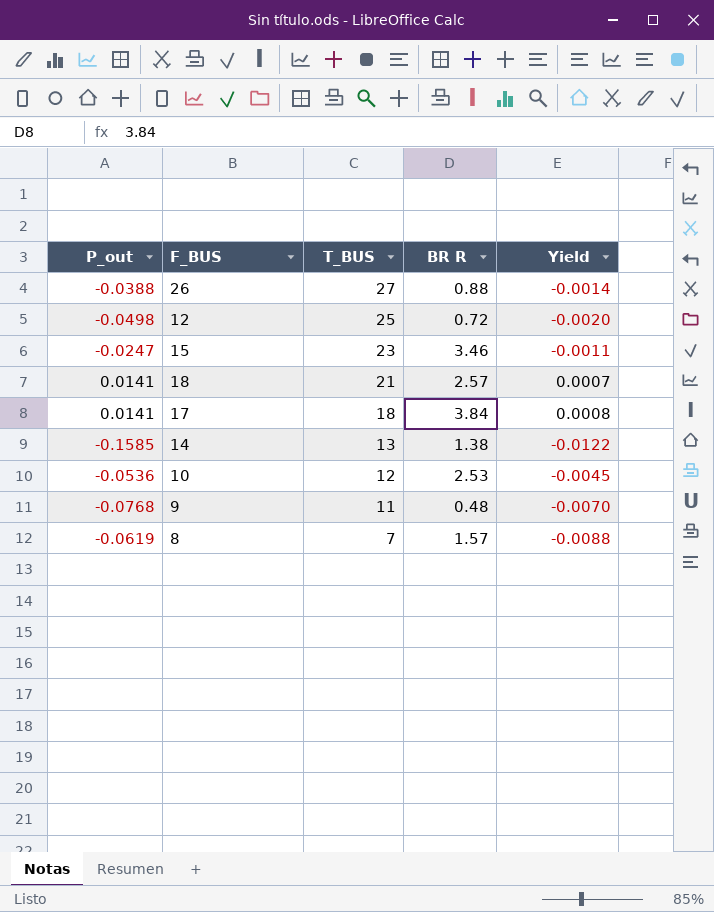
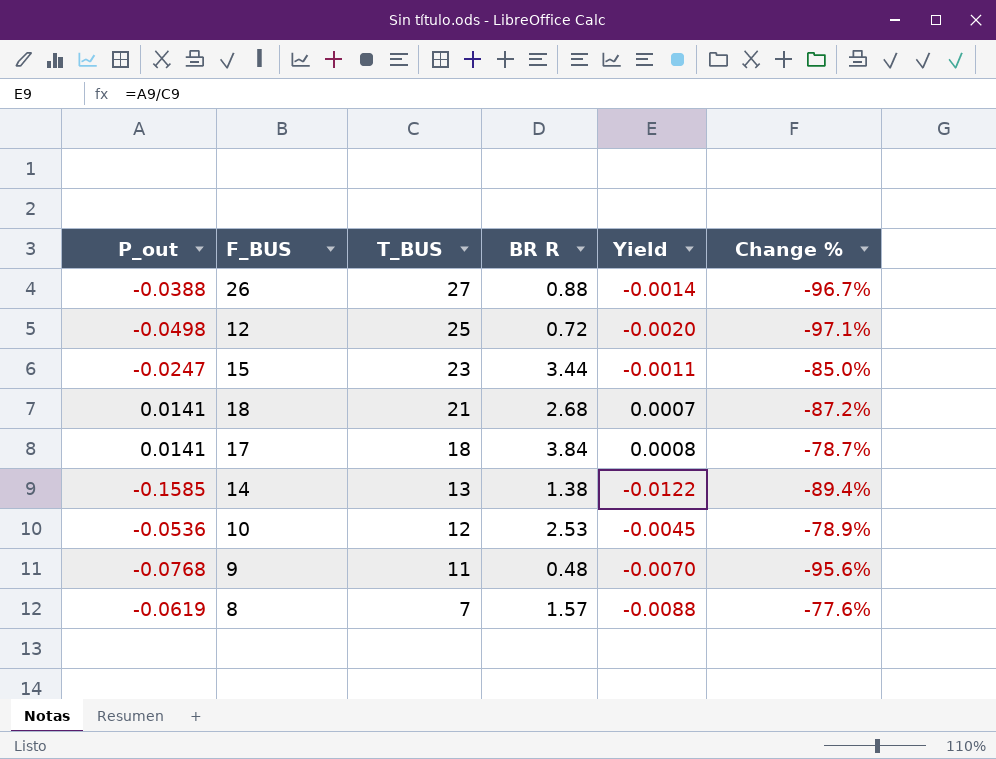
column Change % | formula: none -> ([BR R] - [T_BUS]) / [T_BUS]
15 | BR R: 3.46 -> 3.44
18 | BR R: 2.57 -> 2.68

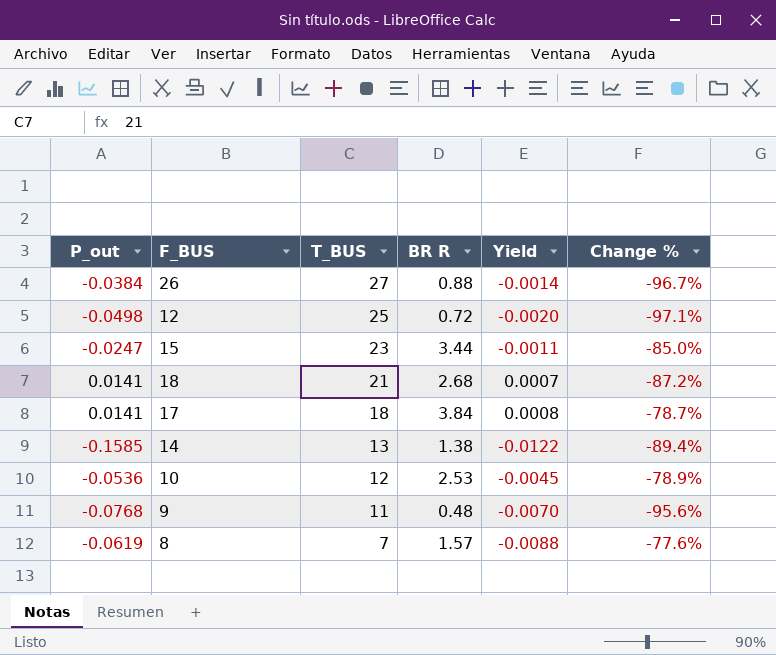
26 | P_out: -0.0388 -> -0.0384

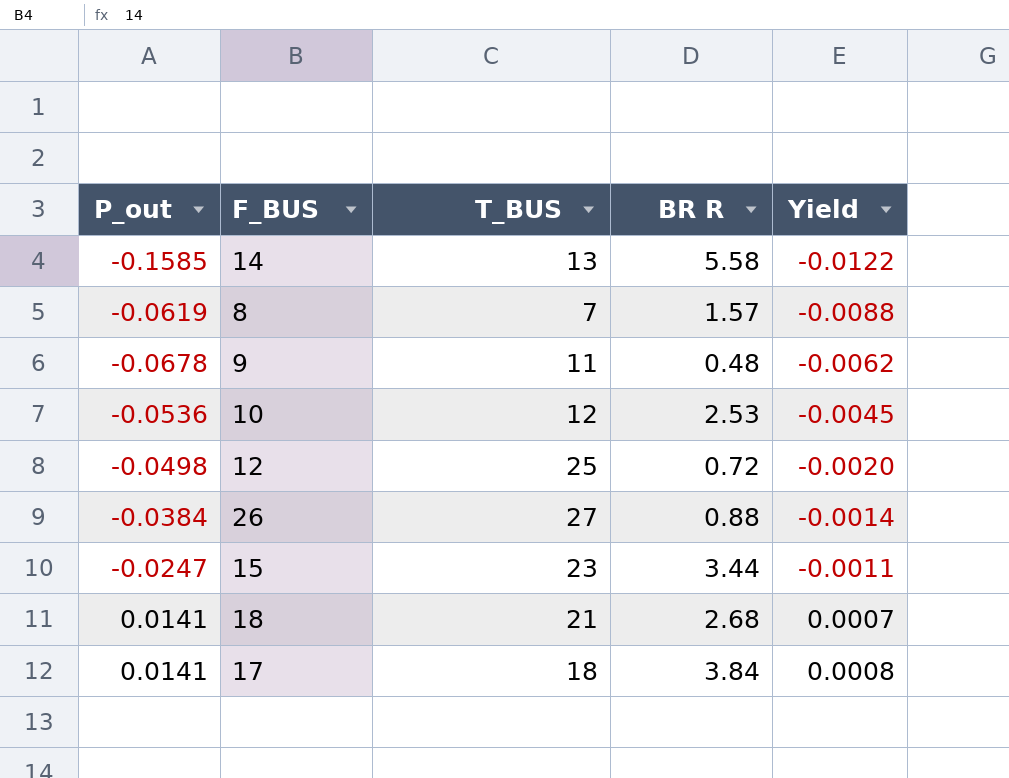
row order: T_BUS descending -> Yield ascending
column Change % | formula: ([BR R] - [T_BUS]) / [T_BUS] -> none
14 | BR R: 1.38 -> 5.58
9 | P_out: -0.0768 -> -0.0678
9 | Yield: -0.0070 -> -0.0062

